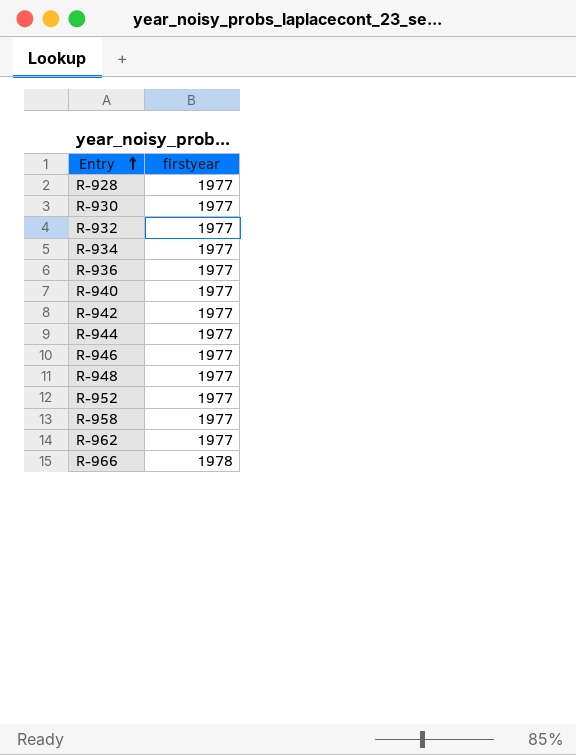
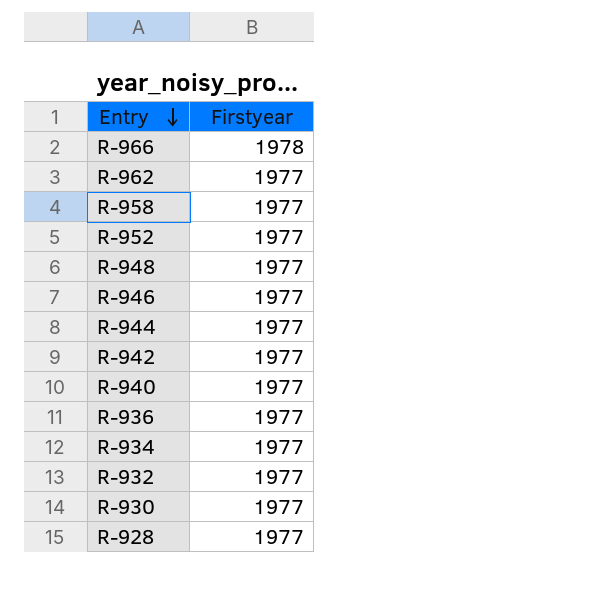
row order: Entry ascending -> Entry descending
column name: firstyear -> Firstyear

